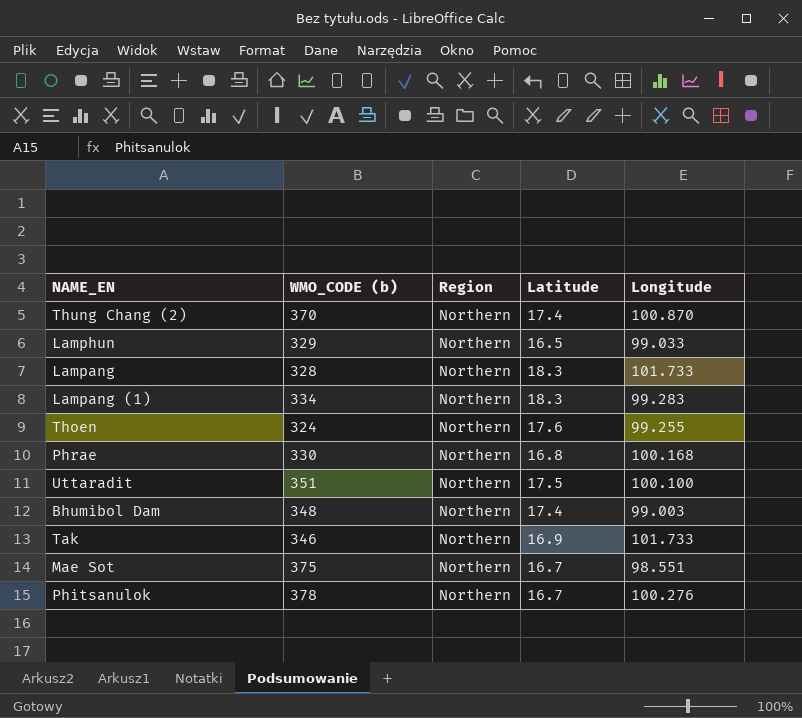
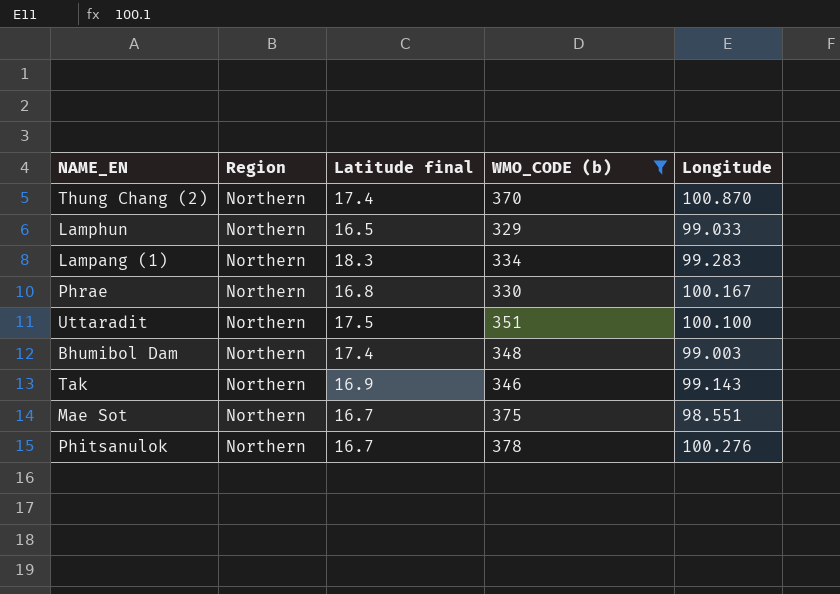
filter: none -> WMO_CODE (b) >= 329
column name: Latitude -> Latitude final
column WMO_CODE (b) | position: 2 -> 4
Phrae | Longitude: 100.168 -> 100.167
Tak | Longitude: 101.733 -> 99.143

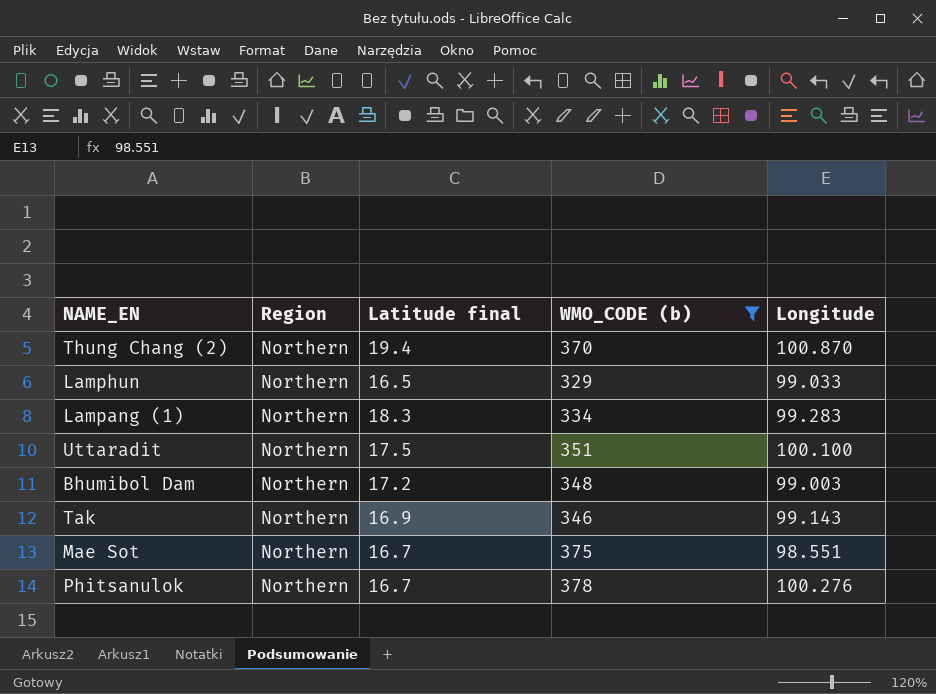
row Phrae: Northern | 16.8 | 330 | 100.167 -> none
Thung Chang (2) | Latitude final: 17.4 -> 19.4
Bhumibol Dam | Latitude final: 17.4 -> 17.2

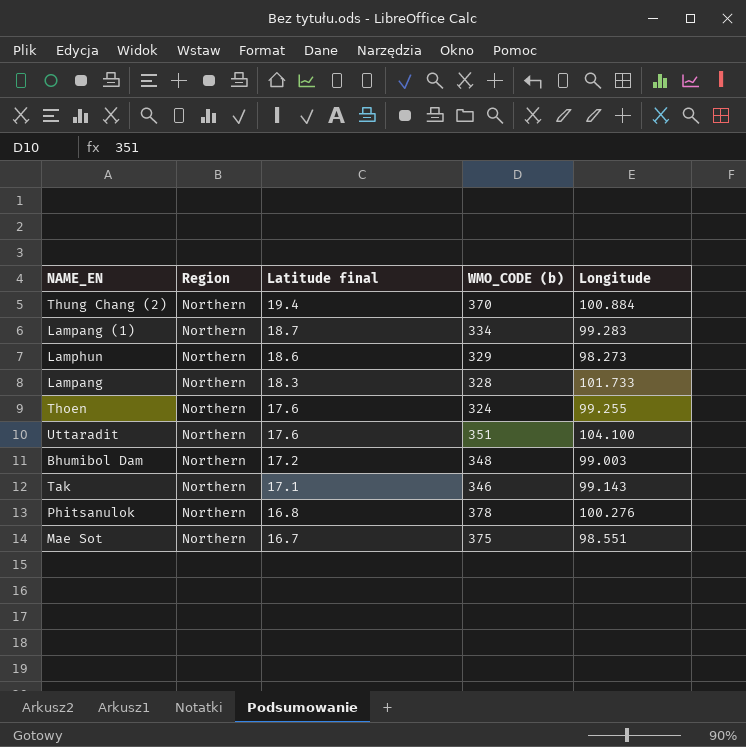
filter: WMO_CODE (b) >= 329 -> none
row order: none -> Latitude final descending
Thung Chang (2) | Longitude: 100.870 -> 100.884
Lampang (1) | Latitude final: 18.3 -> 18.7
Lamphun | Latitude final: 16.5 -> 18.6
Lamphun | Longitude: 99.033 -> 98.273
Uttaradit | Latitude final: 17.5 -> 17.6
Uttaradit | Longitude: 100.100 -> 104.100
Tak | Latitude final: 16.9 -> 17.1
Phitsanulok | Latitude final: 16.7 -> 16.8

